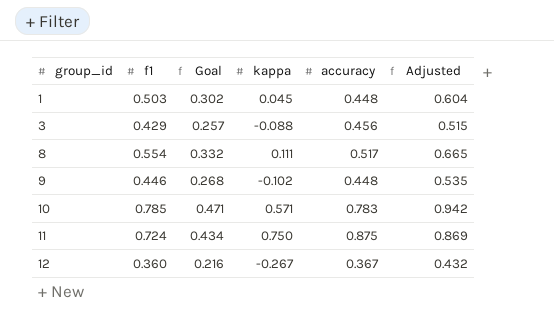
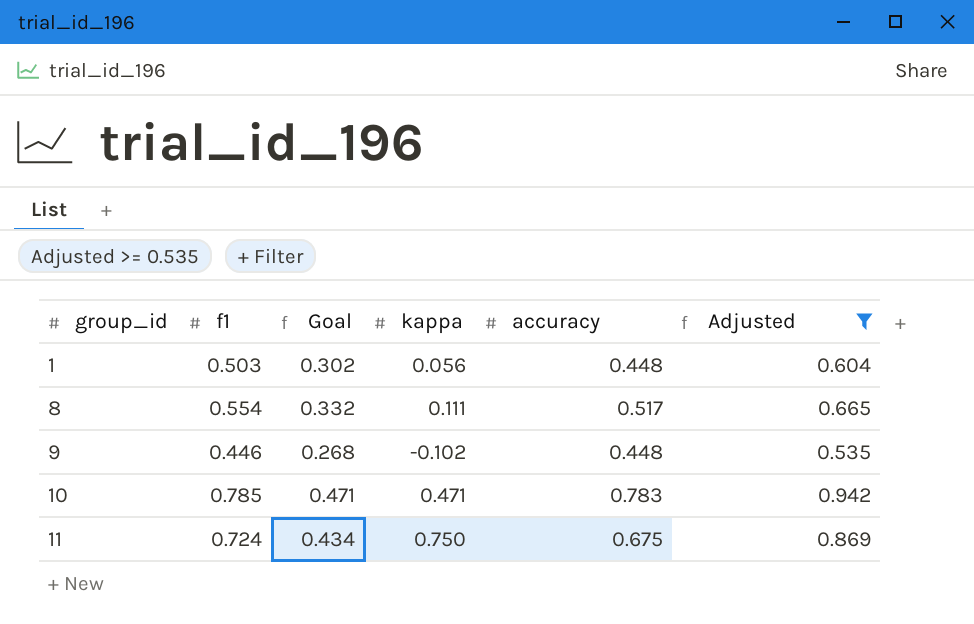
filter: none -> Adjusted >= 0.535
1 | kappa: 0.045 -> 0.056
10 | kappa: 0.571 -> 0.471
11 | accuracy: 0.875 -> 0.675

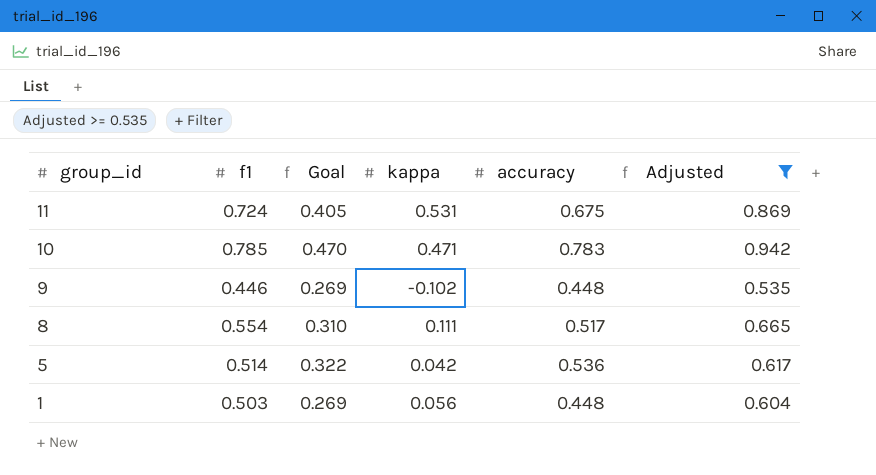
row order: group_id ascending -> group_id descending
column Goal | formula: [f1] * 0.6 -> [accuracy] * 0.6
11 | kappa: 0.750 -> 0.531
row 5: none -> 0.514 | 0.322 | 0.042 | 0.536 | 0.617

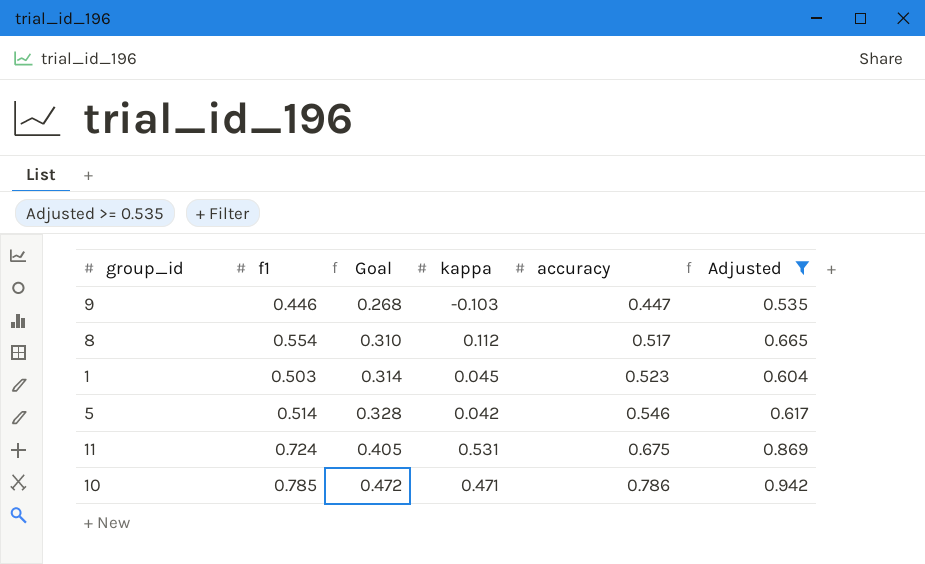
row order: group_id descending -> Goal ascending
9 | Goal: 0.269 -> 0.268
9 | kappa: -0.102 -> -0.103
9 | accuracy: 0.448 -> 0.447
8 | kappa: 0.111 -> 0.112
1 | Goal: 0.269 -> 0.314
1 | kappa: 0.056 -> 0.045
1 | accuracy: 0.448 -> 0.523
5 | Goal: 0.322 -> 0.328
5 | accuracy: 0.536 -> 0.546
10 | Goal: 0.470 -> 0.472
10 | accuracy: 0.783 -> 0.786

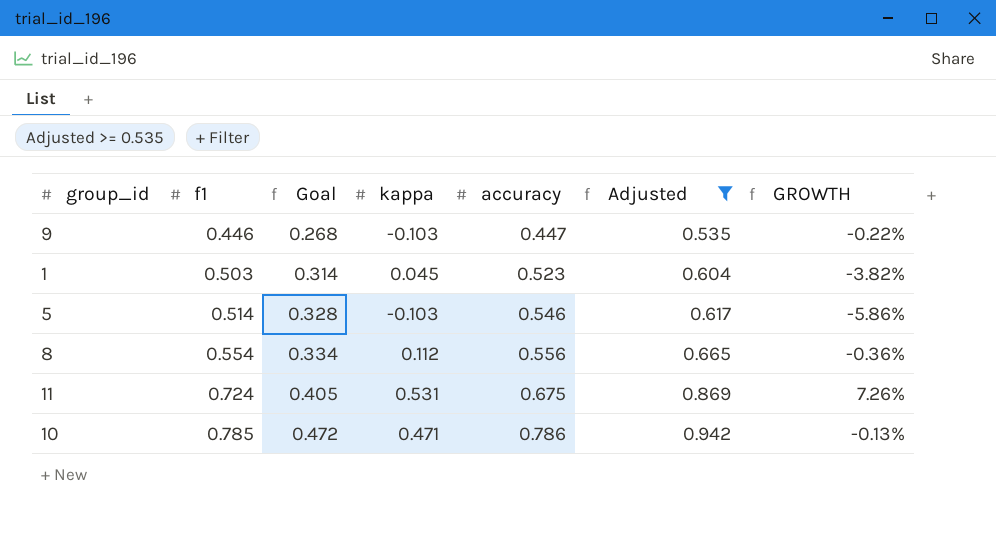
row order: Goal ascending -> f1 ascending
column GROWTH | formula: none -> ([f1] - [accuracy]) / [accuracy]
5 | kappa: 0.042 -> -0.103
8 | Goal: 0.310 -> 0.334
8 | accuracy: 0.517 -> 0.556

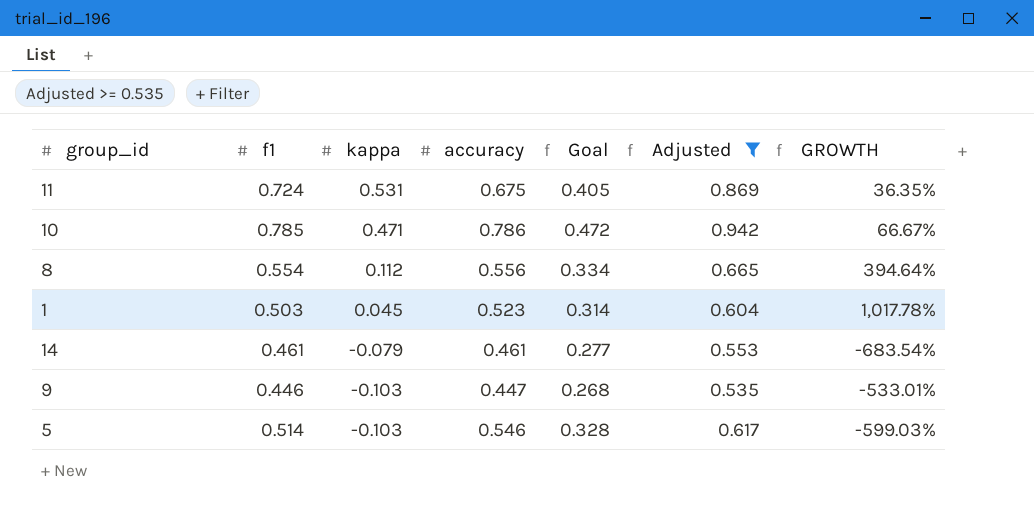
row order: f1 ascending -> kappa descending
column Goal | position: 3 -> 5
column GROWTH | formula: ([f1] - [accuracy]) / [accuracy] -> ([f1] - [kappa]) / [kappa]
row 14: none -> 0.461 | -0.079 | 0.461 | 0.277 | 0.553 | -683.54%

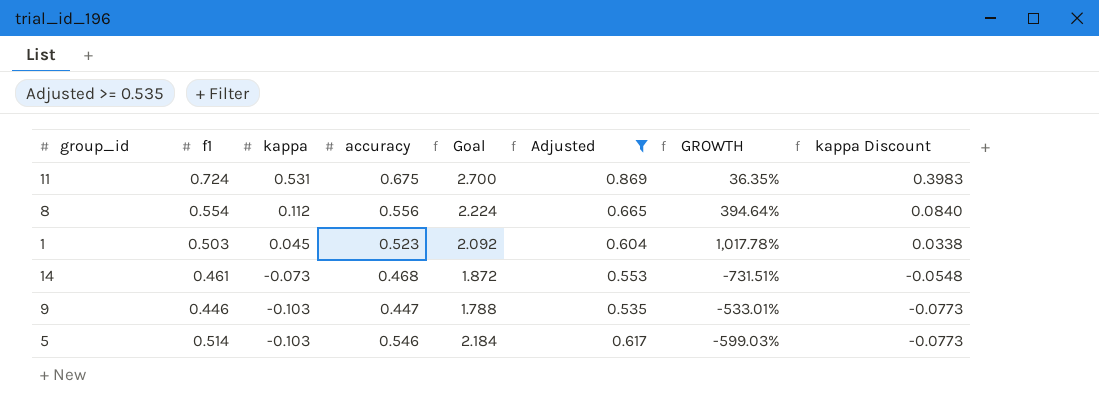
column Goal | formula: [accuracy] * 0.6 -> [accuracy] * 4
column kappa Discount | formula: none -> [kappa] * 0.75
row 10: 0.785 | 0.471 | 0.786 | 0.472 | 0.942 | 66.67% -> none
14 | kappa: -0.079 -> -0.073
14 | accuracy: 0.461 -> 0.468
14 | GROWTH: -683.54% -> -731.51%

